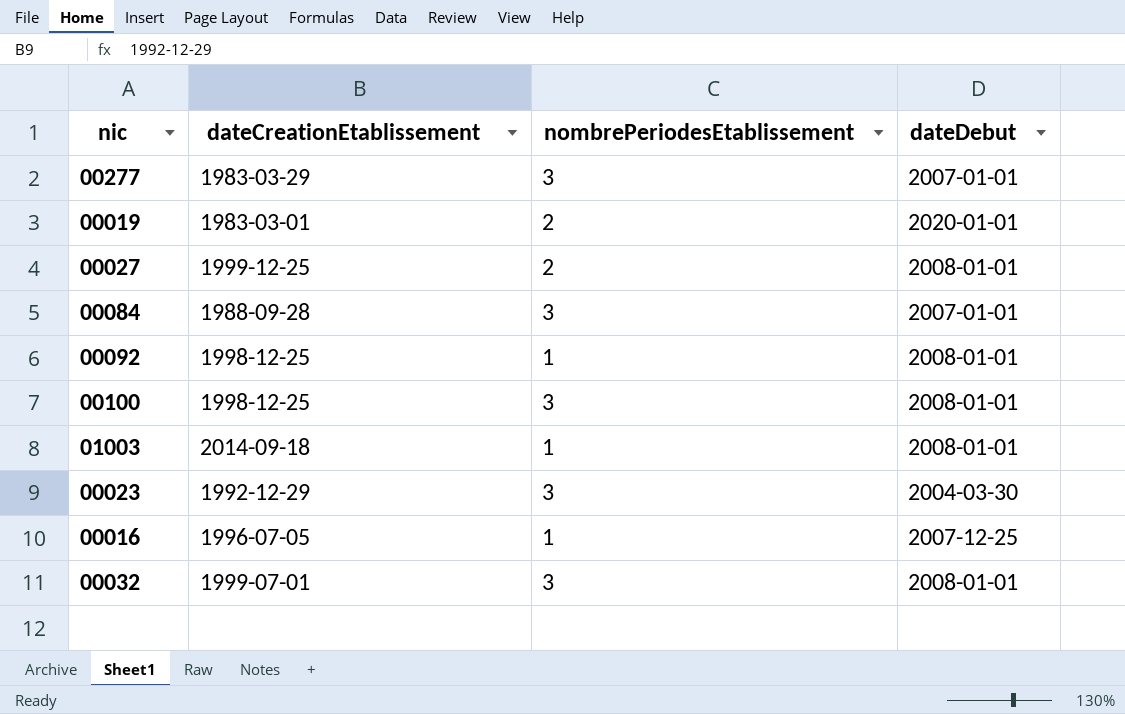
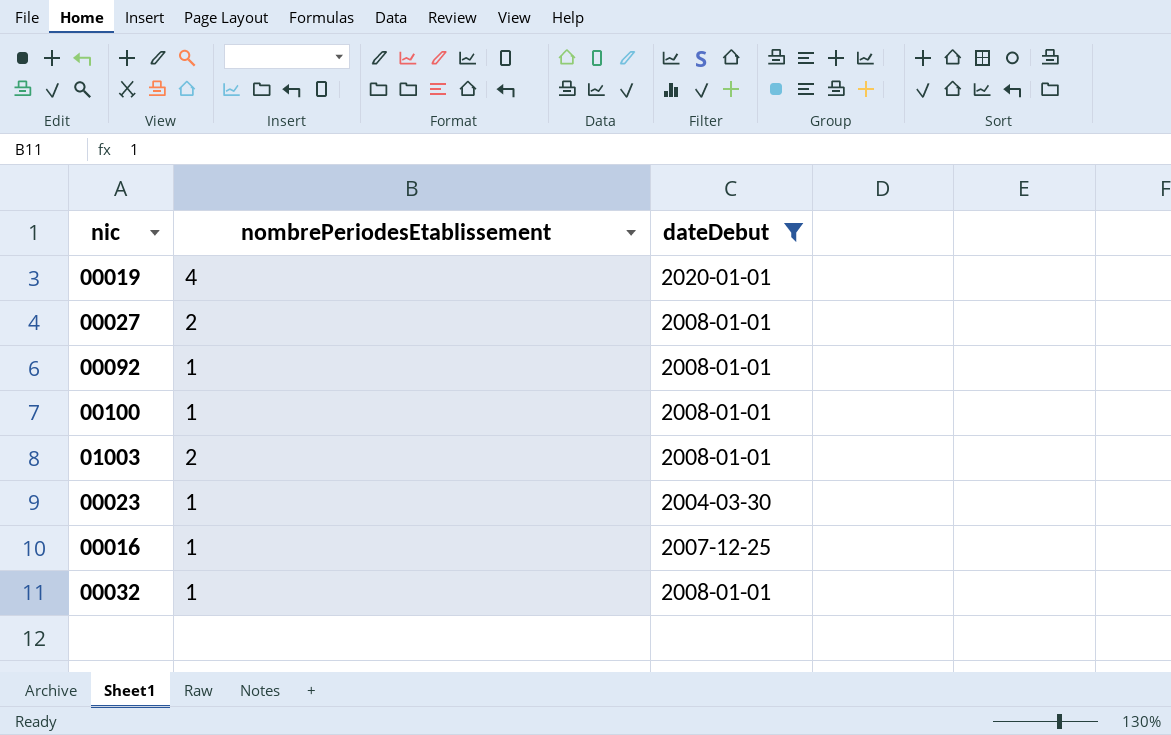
filter: none -> dateDebut != 2007-01-01
column dateCreationEtablissement | position: 2 -> none
00019 | nombrePeriodesEtablissement: 2 -> 4
00100 | nombrePeriodesEtablissement: 3 -> 1
01003 | nombrePeriodesEtablissement: 1 -> 2
00023 | nombrePeriodesEtablissement: 3 -> 1
00032 | nombrePeriodesEtablissement: 3 -> 1

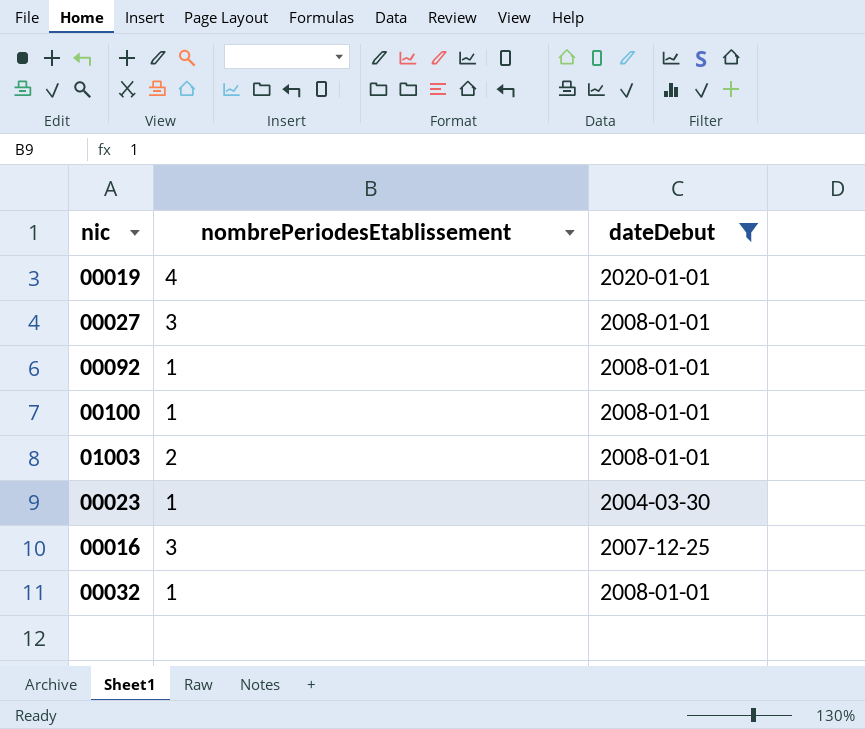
00027 | nombrePeriodesEtablissement: 2 -> 3
00016 | nombrePeriodesEtablissement: 1 -> 3

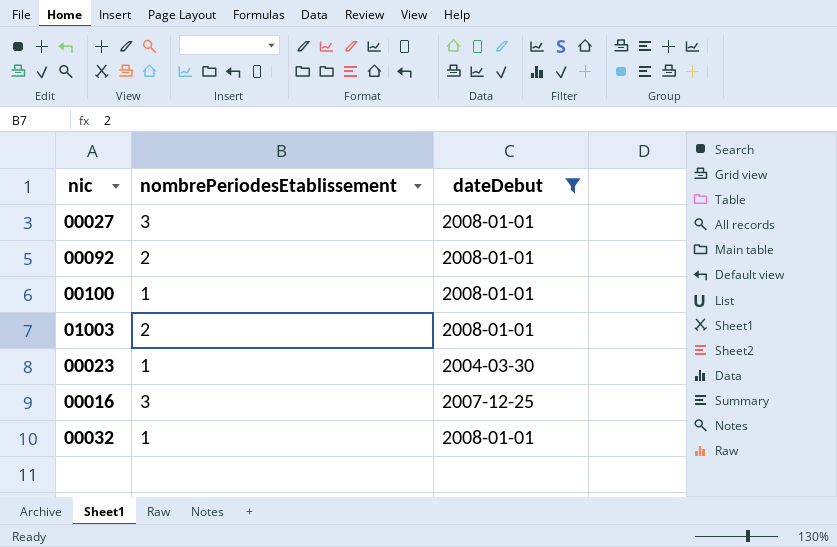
row 00019: 4 | 2020-01-01 -> none
00092 | nombrePeriodesEtablissement: 1 -> 2

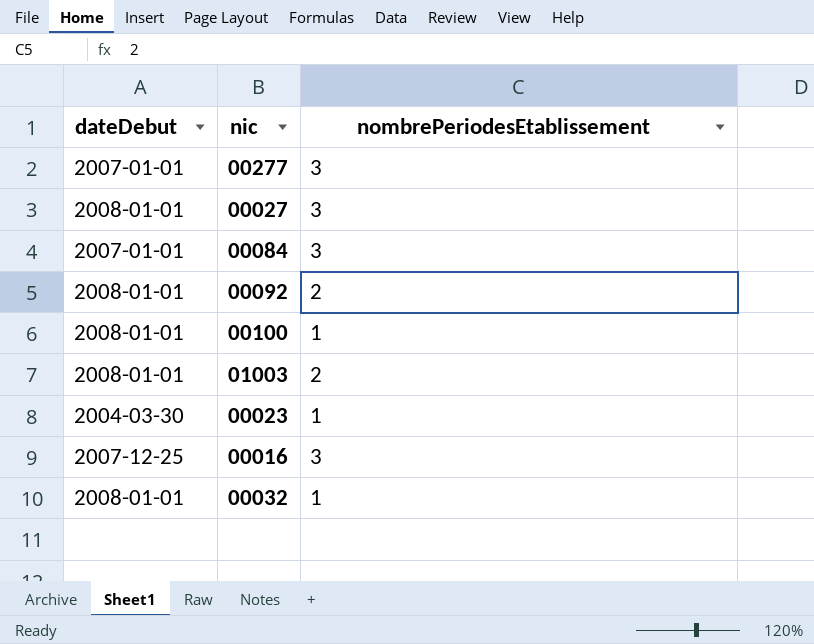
filter: dateDebut != 2007-01-01 -> none
column dateDebut | position: 3 -> 1

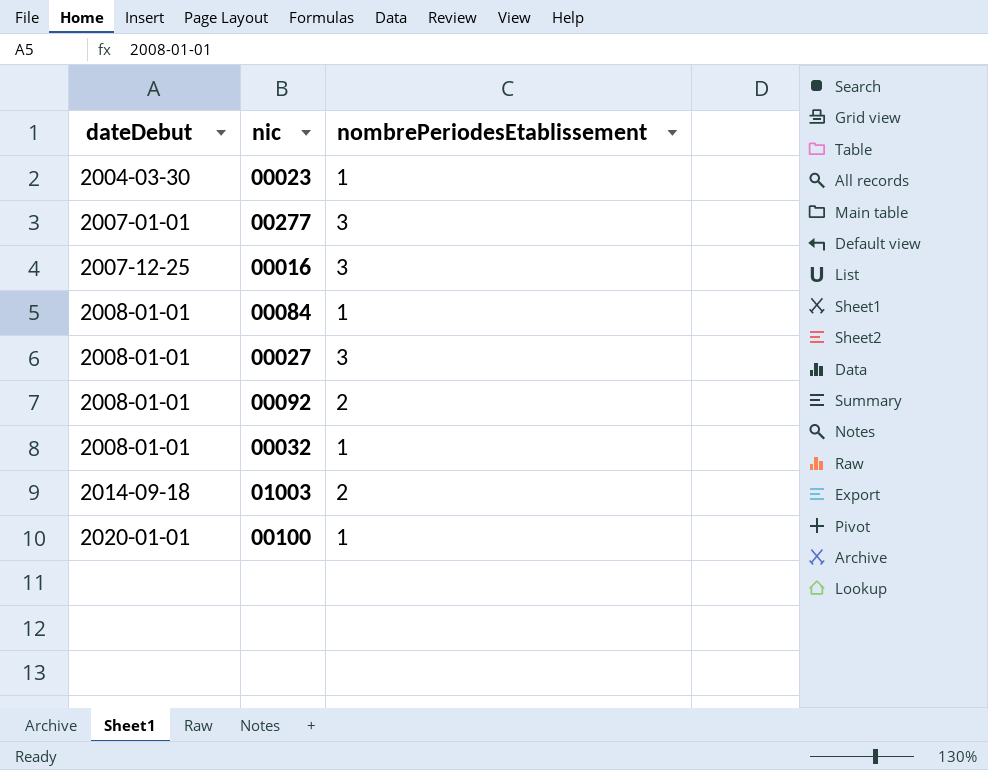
row order: none -> dateDebut ascending
00084 | dateDebut: 2007-01-01 -> 2008-01-01
00084 | nombrePeriodesEtablissement: 3 -> 1
01003 | dateDebut: 2008-01-01 -> 2014-09-18
00100 | dateDebut: 2008-01-01 -> 2020-01-01

